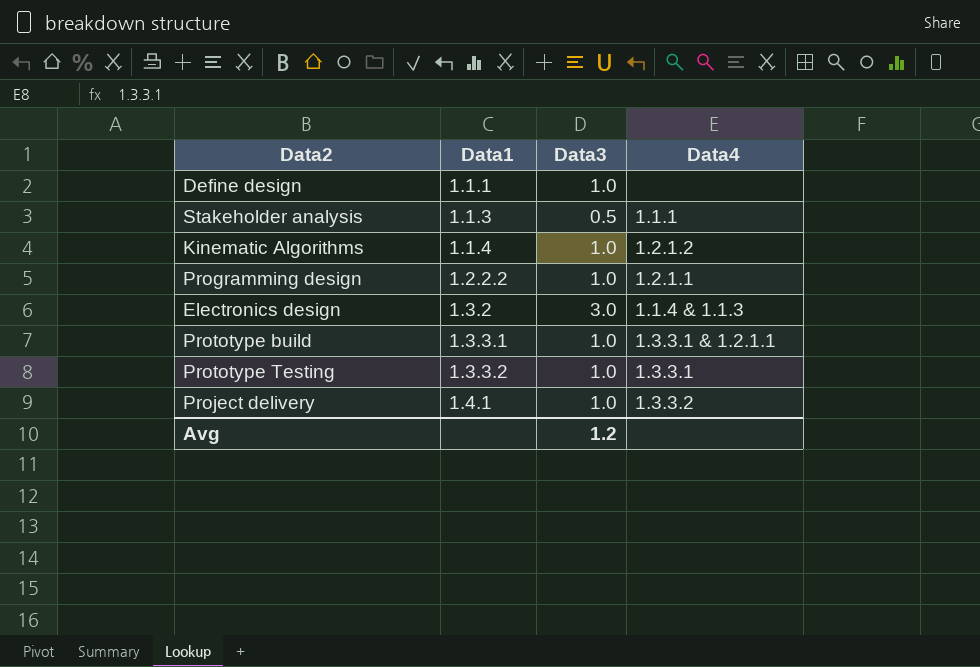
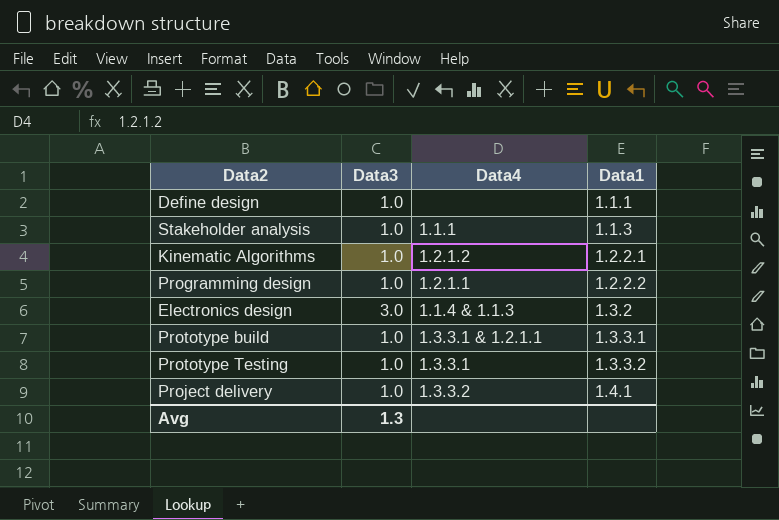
column Data1 | position: 2 -> 4
Stakeholder analysis | Data3: 0.5 -> 1.0
Kinematic Algorithms | Data1: 1.1.4 -> 1.2.2.1
Avg | Data3: 1.2 -> 1.3

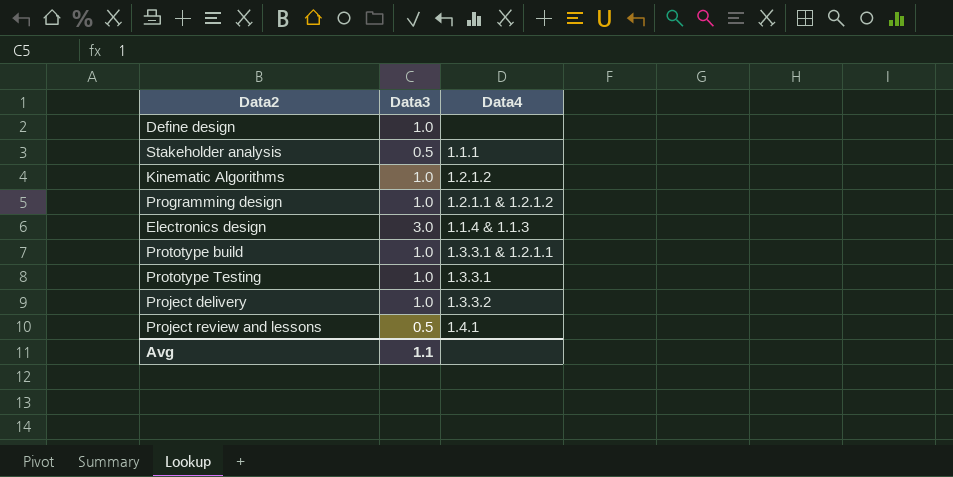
column Data1 | position: 4 -> none
Stakeholder analysis | Data3: 1.0 -> 0.5
Programming design | Data4: 1.2.1.1 -> 1.2.1.1 & 1.2.1.2
row Project review and lessons: none -> 0.5 | 1.4.1
Avg | Data3: 1.3 -> 1.1

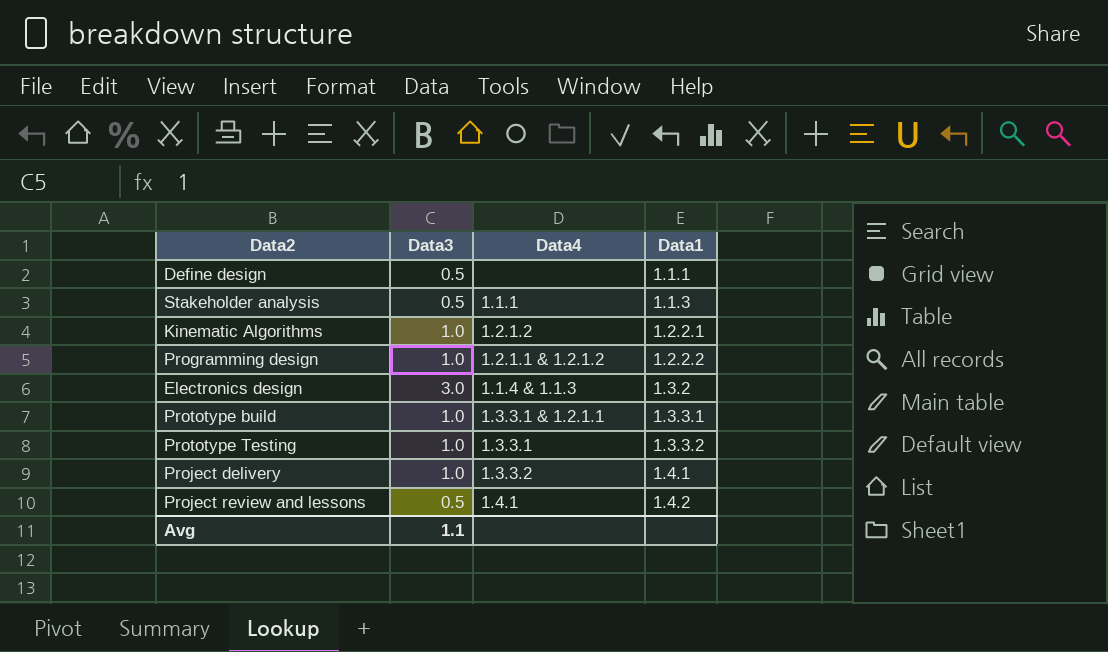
column Data1 | position: none -> 4
Define design | Data3: 1.0 -> 0.5

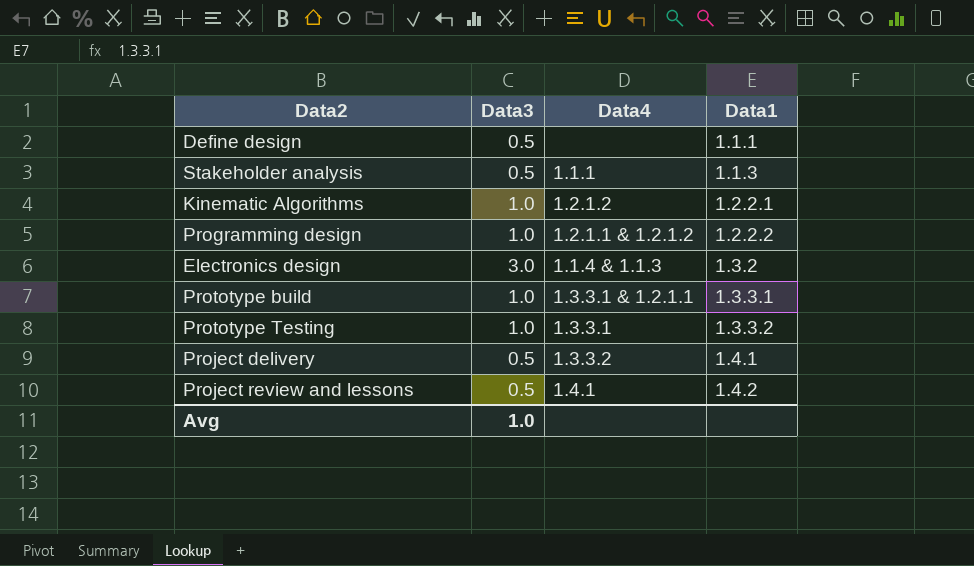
Project delivery | Data3: 1.0 -> 0.5
Avg | Data3: 1.1 -> 1.0

